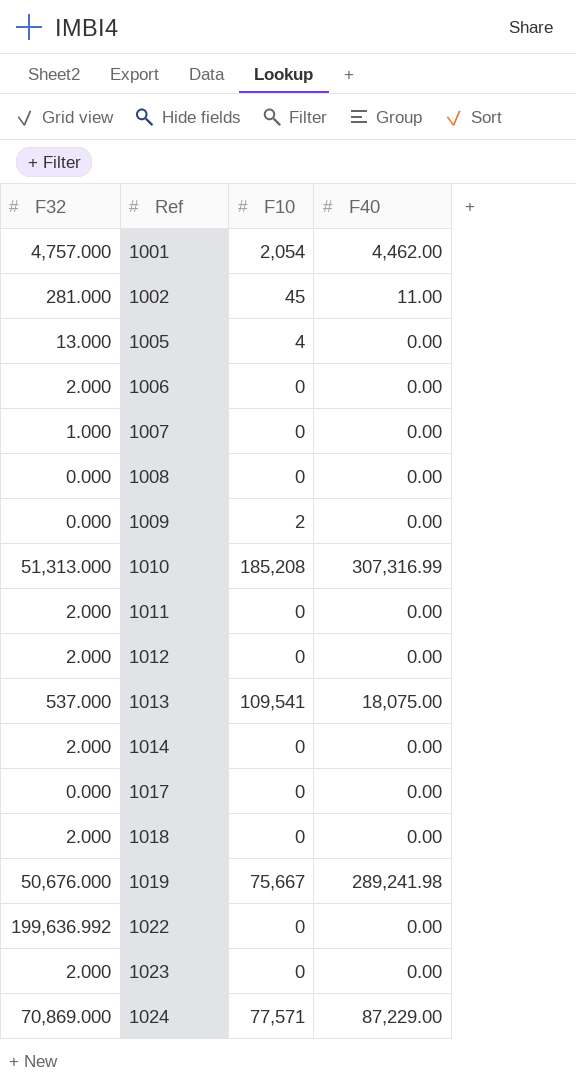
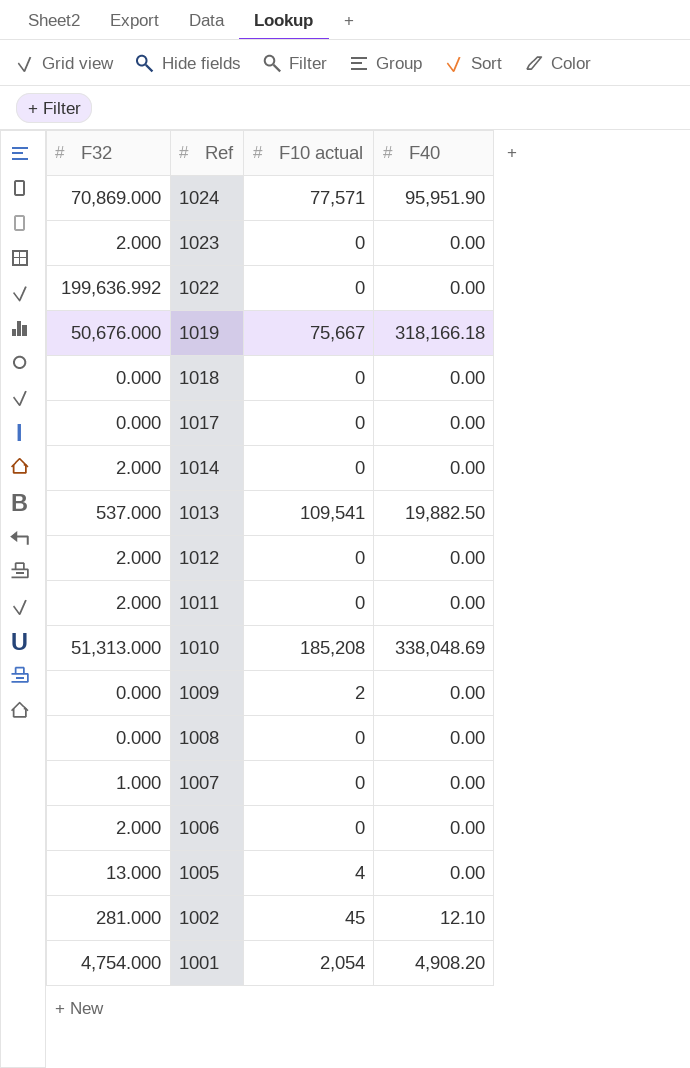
row order: Ref ascending -> Ref descending
column name: F10 -> F10 actual
1024 | F40: 87,229.00 -> 95,951.90
1019 | F40: 289,241.98 -> 318,166.18
1018 | F32: 2.000 -> 0.000
1013 | F40: 18,075.00 -> 19,882.50
1010 | F40: 307,316.99 -> 338,048.69
1002 | F40: 11.00 -> 12.10
1001 | F32: 4,757.000 -> 4,754.000
1001 | F40: 4,462.00 -> 4,908.20

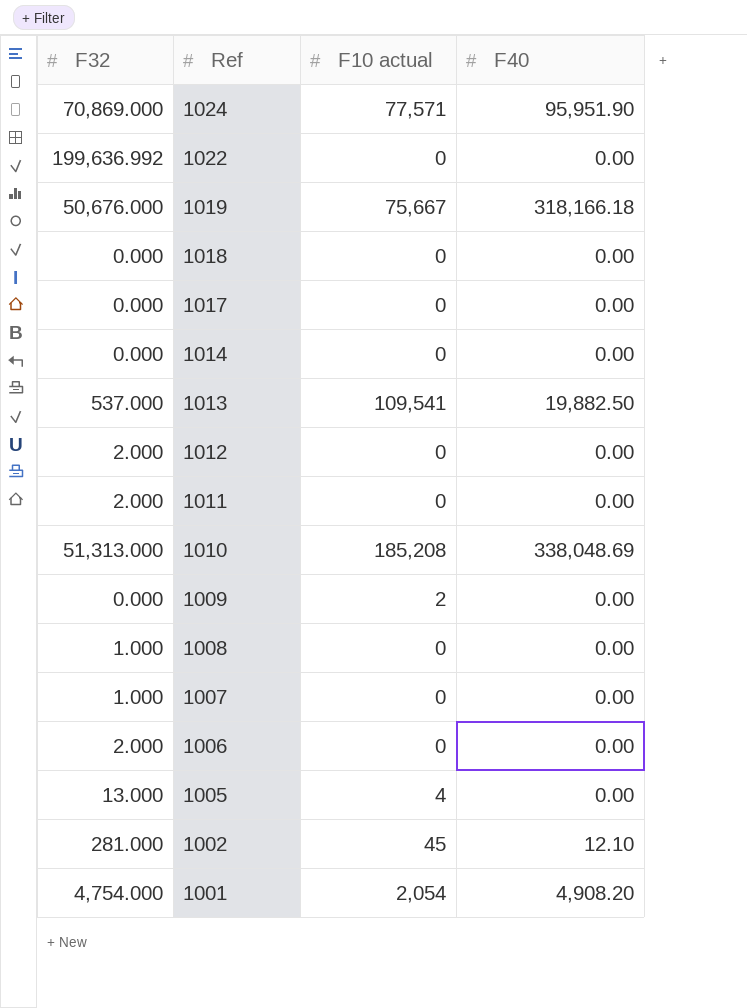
row 1023: 2.000 | 0 | 0.00 -> none
1014 | F32: 2.000 -> 0.000
1008 | F32: 0.000 -> 1.000

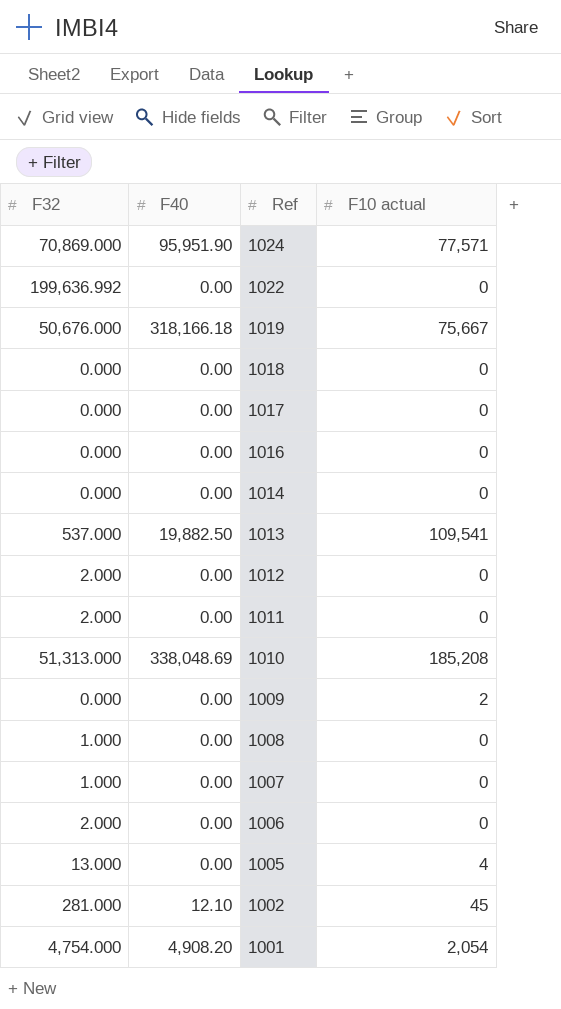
column F40 | position: 4 -> 2
row 1016: none -> 0.000 | 0.00 | 0

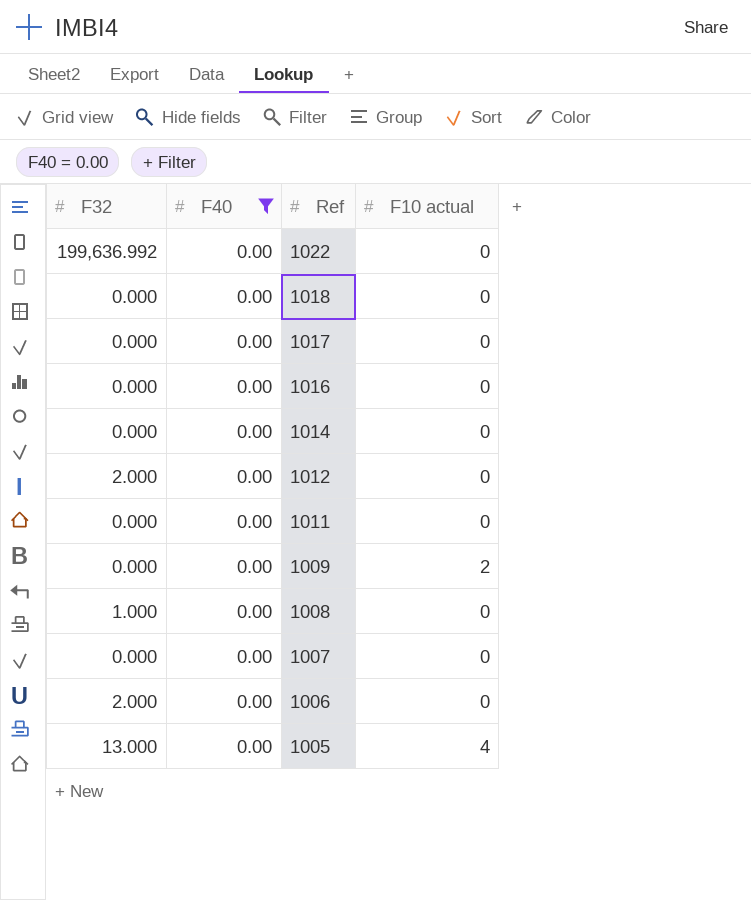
filter: none -> F40 = 0.00
1011 | F32: 2.000 -> 0.000
1007 | F32: 1.000 -> 0.000

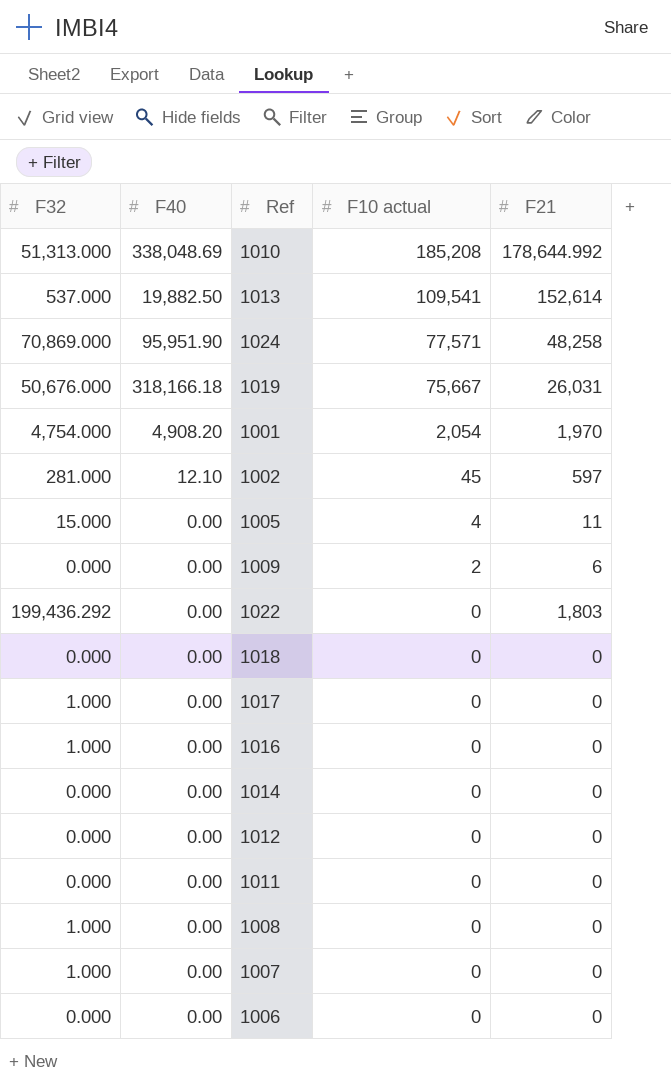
filter: F40 = 0.00 -> none
row order: Ref descending -> F10 actual descending
column F21 | position: none -> 5
1005 | F32: 13.000 -> 15.000
1022 | F32: 199,636.992 -> 199,436.292
1017 | F32: 0.000 -> 1.000
1016 | F32: 0.000 -> 1.000
1012 | F32: 2.000 -> 0.000
1007 | F32: 0.000 -> 1.000
1006 | F32: 2.000 -> 0.000

